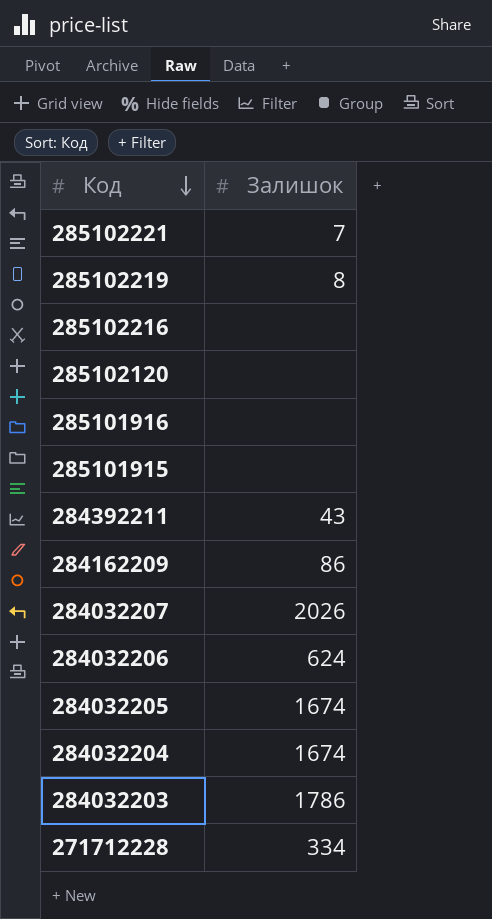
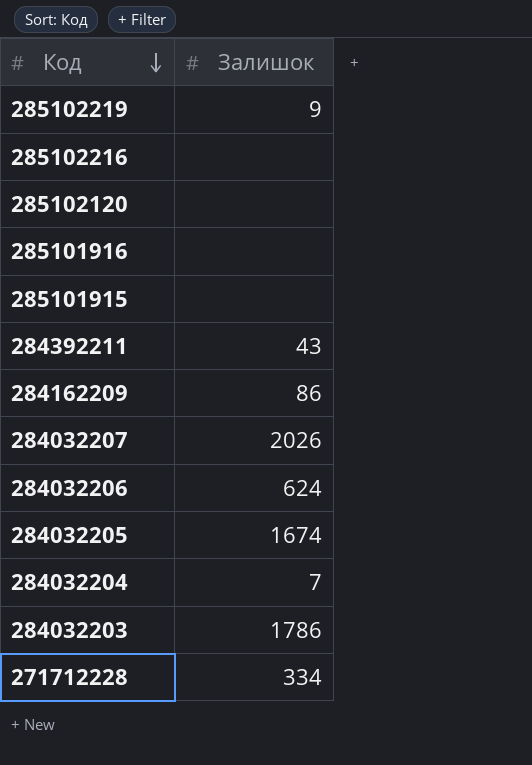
row 285102221: 7 -> none
285102219 | Залишок: 8 -> 9
284032204 | Залишок: 1674 -> 7

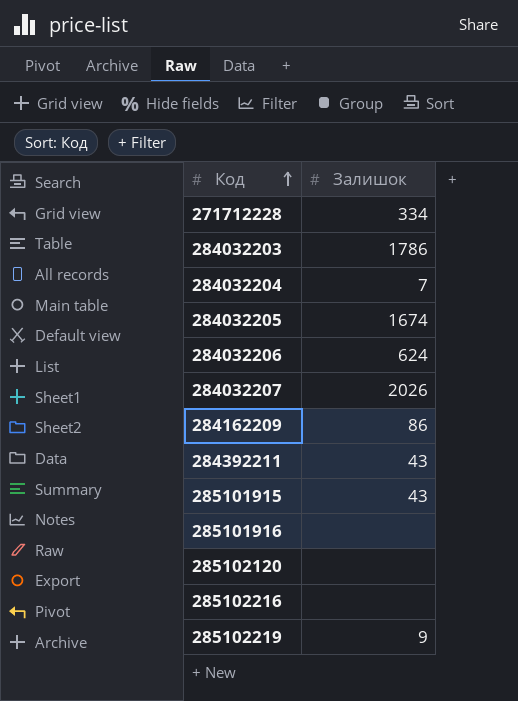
row order: Код descending -> Код ascending
285101915 | Залишок: none -> 43

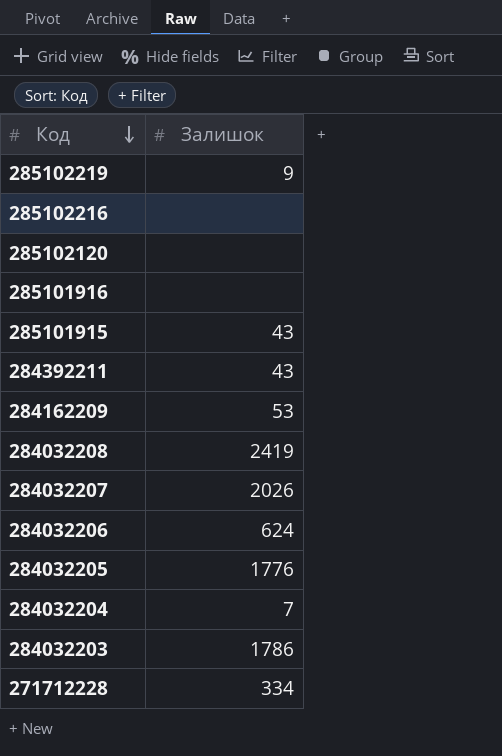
row order: Код ascending -> Код descending
284162209 | Залишок: 86 -> 53
row 284032208: none -> 2419
284032205 | Залишок: 1674 -> 1776

